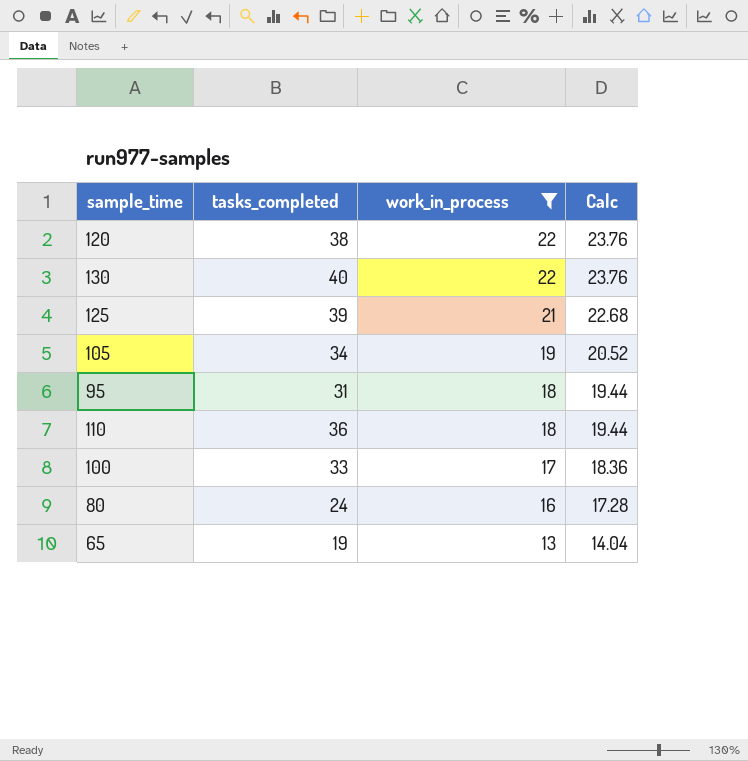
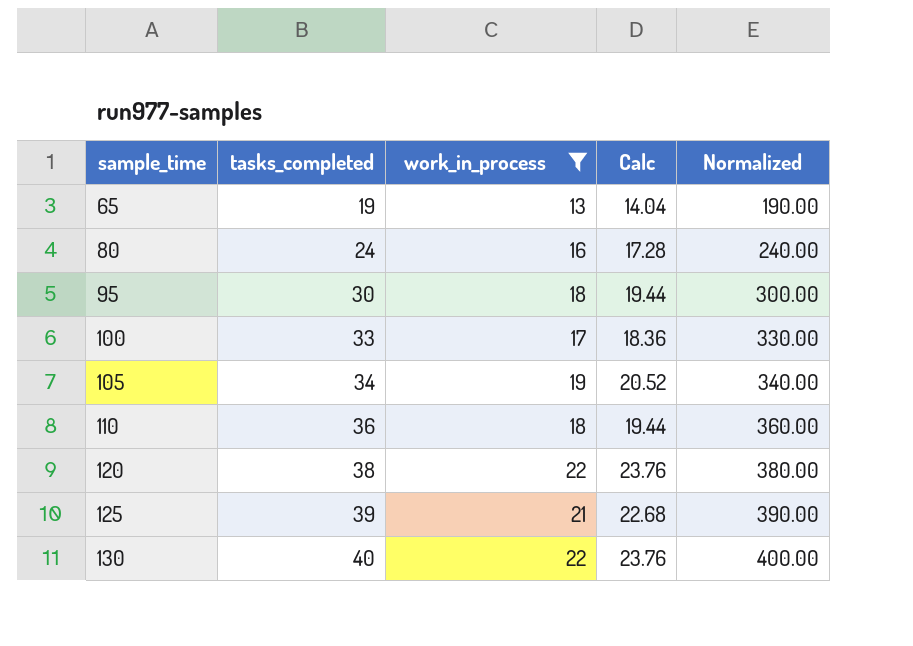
row order: work_in_process descending -> sample_time ascending
column Normalized | formula: none -> [tasks_completed] * 10
95 | tasks_completed: 31 -> 30

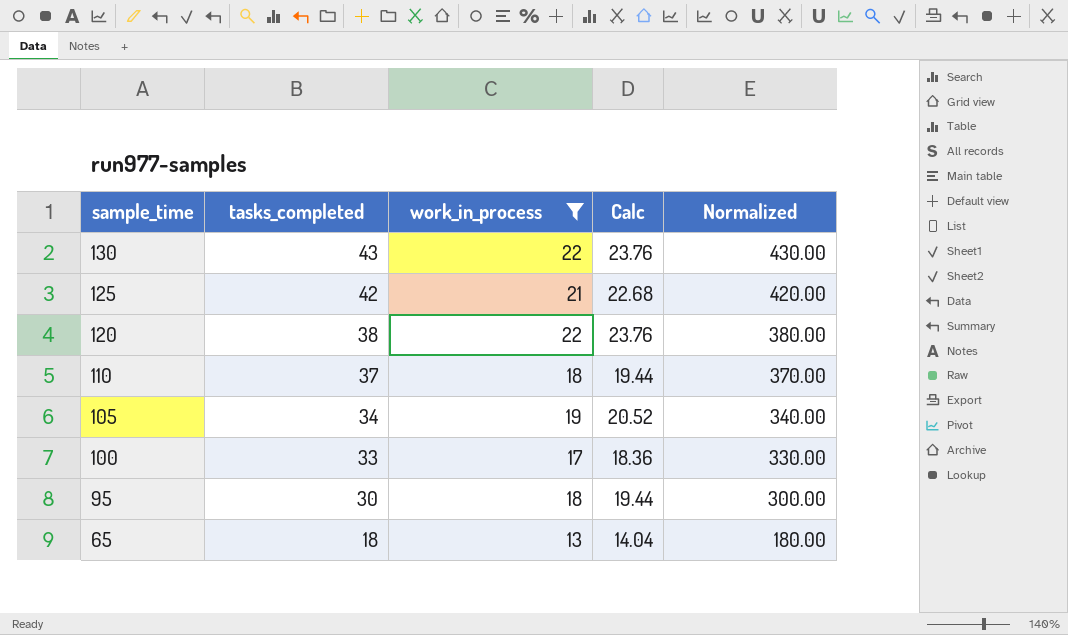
row order: sample_time ascending -> sample_time descending
row 80: 24 | 16 | 17.28 | 240.00 -> none
130 | tasks_completed: 40 -> 43
130 | Normalized: 400.00 -> 430.00
125 | tasks_completed: 39 -> 42
125 | Normalized: 390.00 -> 420.00
110 | tasks_completed: 36 -> 37
110 | Normalized: 360.00 -> 370.00
65 | tasks_completed: 19 -> 18
65 | Normalized: 190.00 -> 180.00

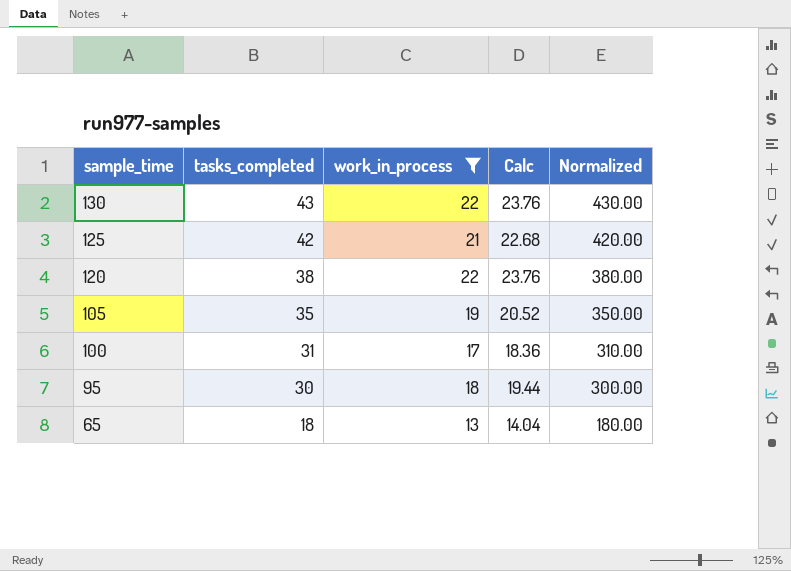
row 110: 37 | 18 | 19.44 | 370.00 -> none
105 | tasks_completed: 34 -> 35
105 | Normalized: 340.00 -> 350.00
100 | tasks_completed: 33 -> 31
100 | Normalized: 330.00 -> 310.00

